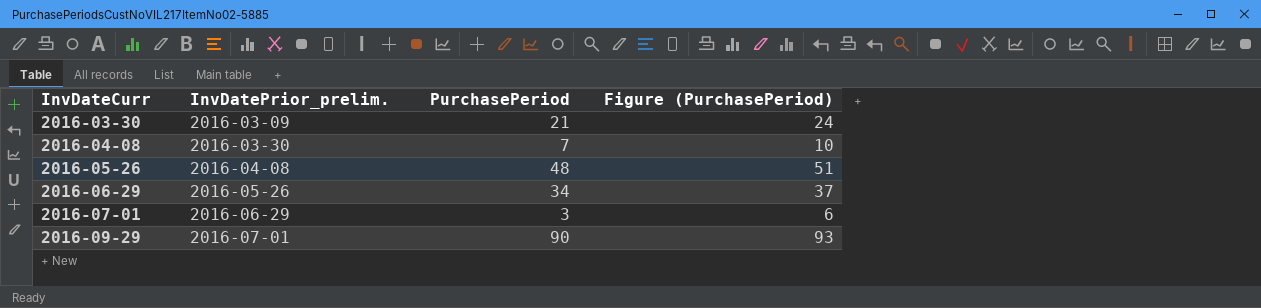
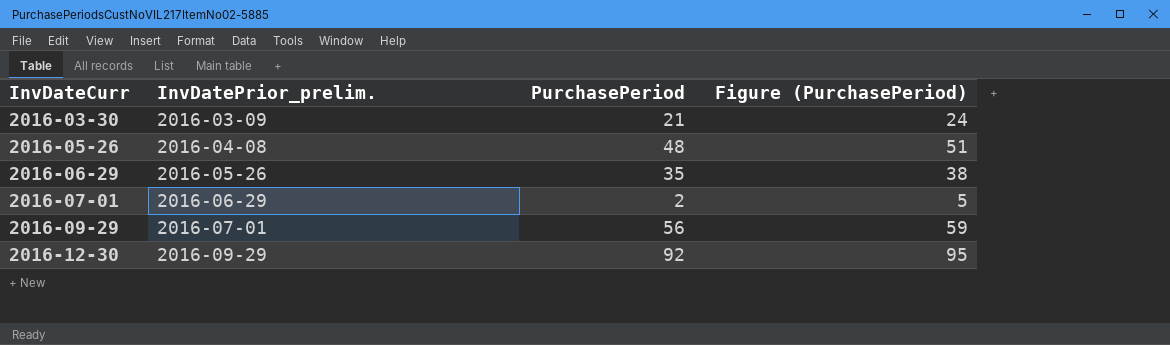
row 2016-04-08: 2016-03-30 | 7 | 10 -> none
2016-06-29 | PurchasePeriod: 34 -> 35
2016-06-29 | Figure (PurchasePeriod): 37 -> 38
2016-07-01 | PurchasePeriod: 3 -> 2
2016-07-01 | Figure (PurchasePeriod): 6 -> 5
2016-09-29 | PurchasePeriod: 90 -> 56
2016-09-29 | Figure (PurchasePeriod): 93 -> 59
row 2016-12-30: none -> 2016-09-29 | 92 | 95

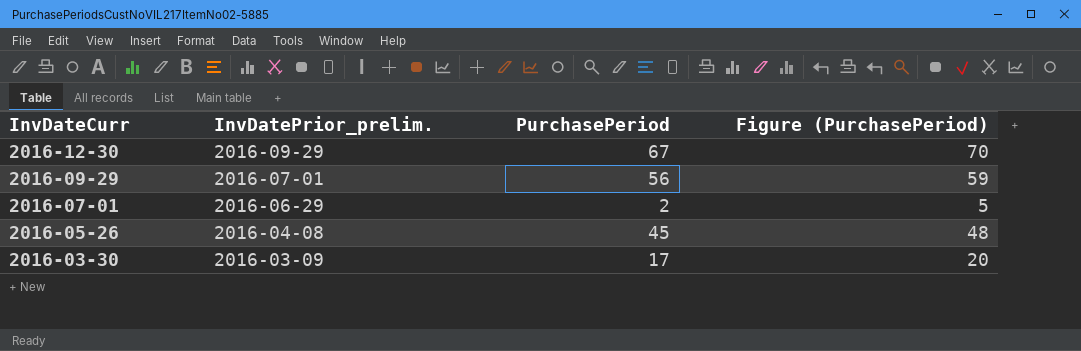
row order: InvDateCurr ascending -> InvDateCurr descending
row 2016-06-29: 2016-05-26 | 35 | 38 -> none
2016-12-30 | PurchasePeriod: 92 -> 67
2016-12-30 | Figure (PurchasePeriod): 95 -> 70
2016-05-26 | PurchasePeriod: 48 -> 45
2016-05-26 | Figure (PurchasePeriod): 51 -> 48
2016-03-30 | PurchasePeriod: 21 -> 17
2016-03-30 | Figure (PurchasePeriod): 24 -> 20

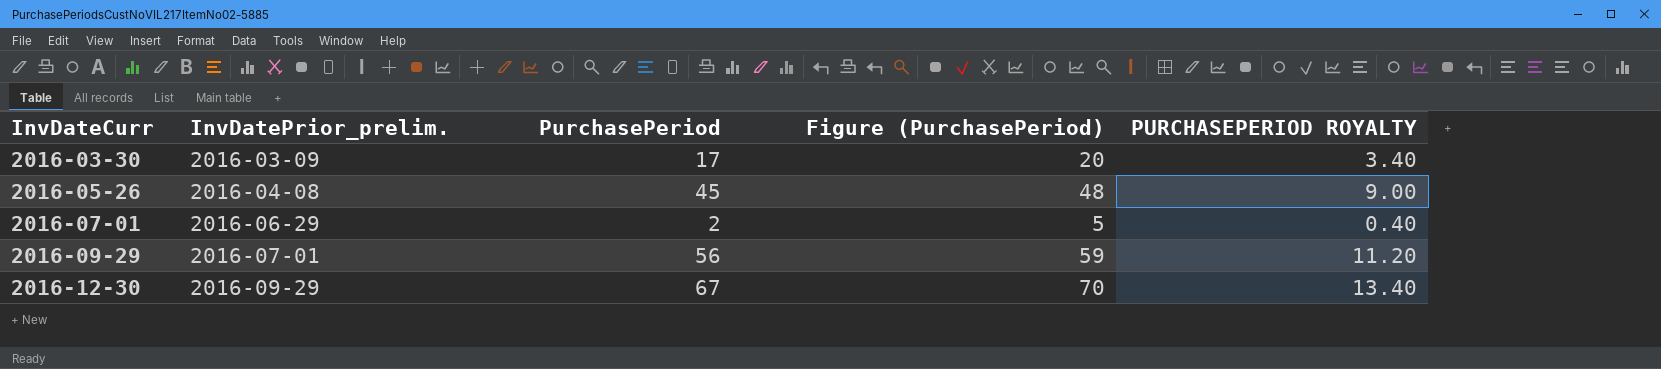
row order: InvDateCurr descending -> InvDateCurr ascending
column PURCHASEPERIOD ROYALTY | formula: none -> [PurchasePeriod] * 0.2

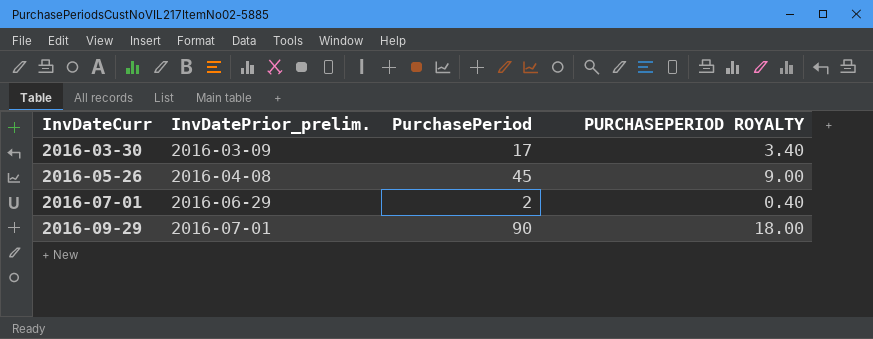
column Figure (PurchasePeriod) | formula: [PurchasePeriod] + 3 -> none
row 2016-12-30: 2016-09-29 | 67 | 70 | 13.40 -> none
2016-09-29 | PurchasePeriod: 56 -> 90
2016-09-29 | PURCHASEPERIOD ROYALTY: 11.20 -> 18.00

